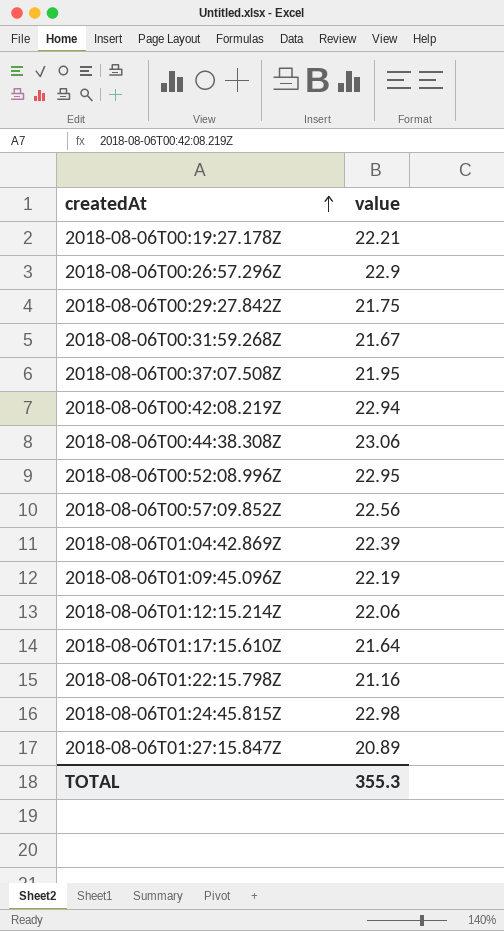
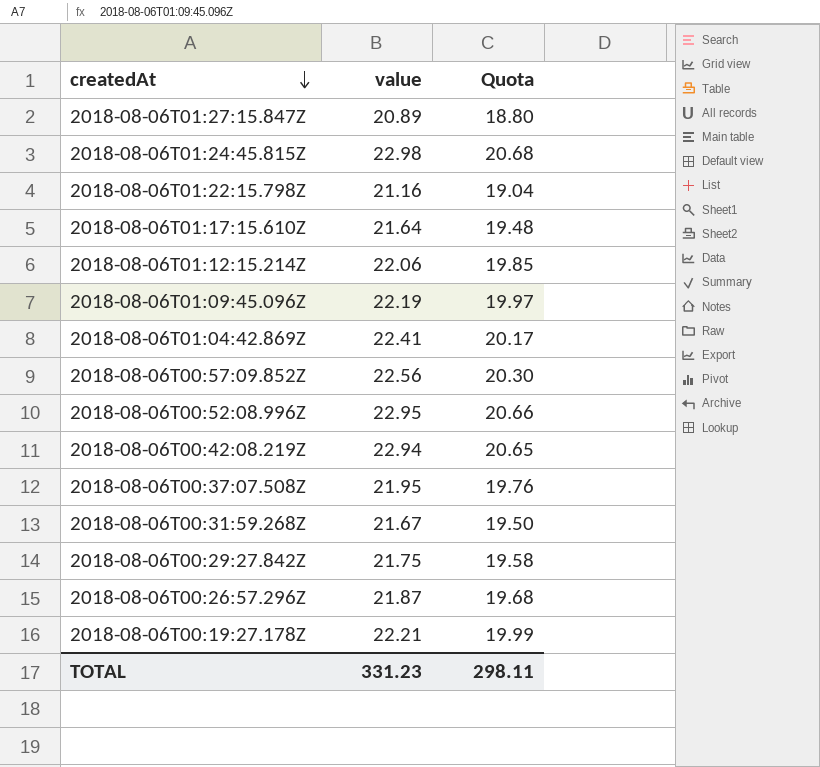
row order: createdAt ascending -> createdAt descending
column Quota | formula: none -> [value] * 0.9
row 2018-08-06T00:44:38.308Z: 23.06 -> none
2018-08-06T01:04:42.869Z | value: 22.39 -> 22.41
2018-08-06T00:26:57.296Z | value: 22.9 -> 21.87
TOTAL | value: 355.3 -> 331.23

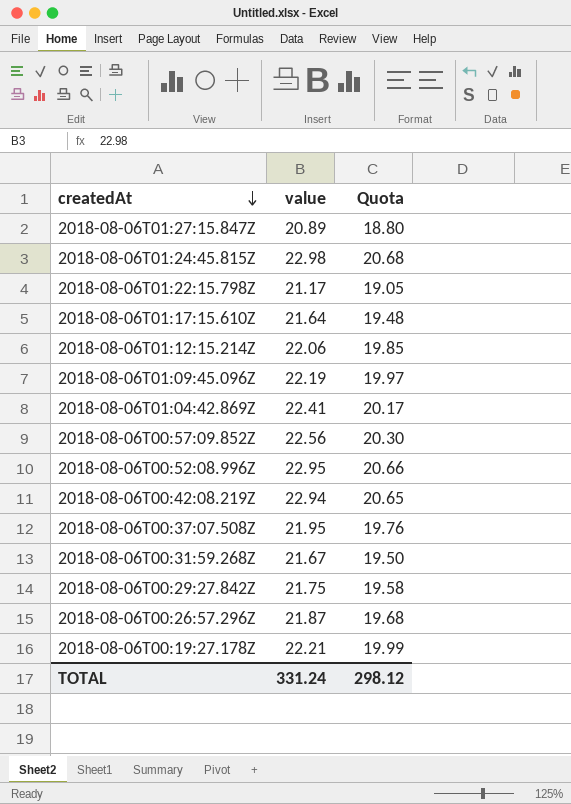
2018-08-06T01:22:15.798Z | value: 21.16 -> 21.17
2018-08-06T01:22:15.798Z | Quota: 19.04 -> 19.05
TOTAL | value: 331.23 -> 331.24
TOTAL | Quota: 298.11 -> 298.12

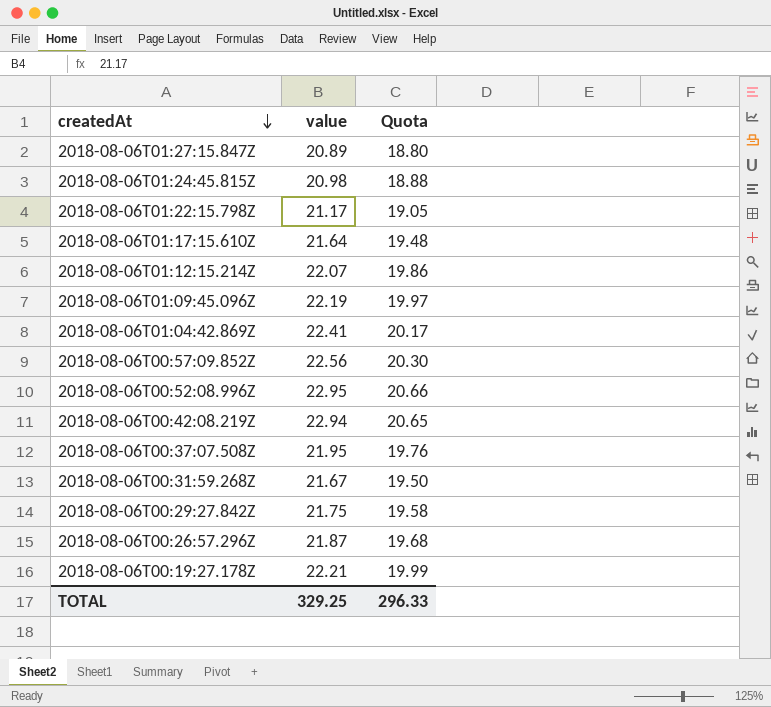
2018-08-06T01:24:45.815Z | value: 22.98 -> 20.98
2018-08-06T01:24:45.815Z | Quota: 20.68 -> 18.88
2018-08-06T01:12:15.214Z | value: 22.06 -> 22.07
2018-08-06T01:12:15.214Z | Quota: 19.85 -> 19.86
TOTAL | value: 331.24 -> 329.25
TOTAL | Quota: 298.12 -> 296.33

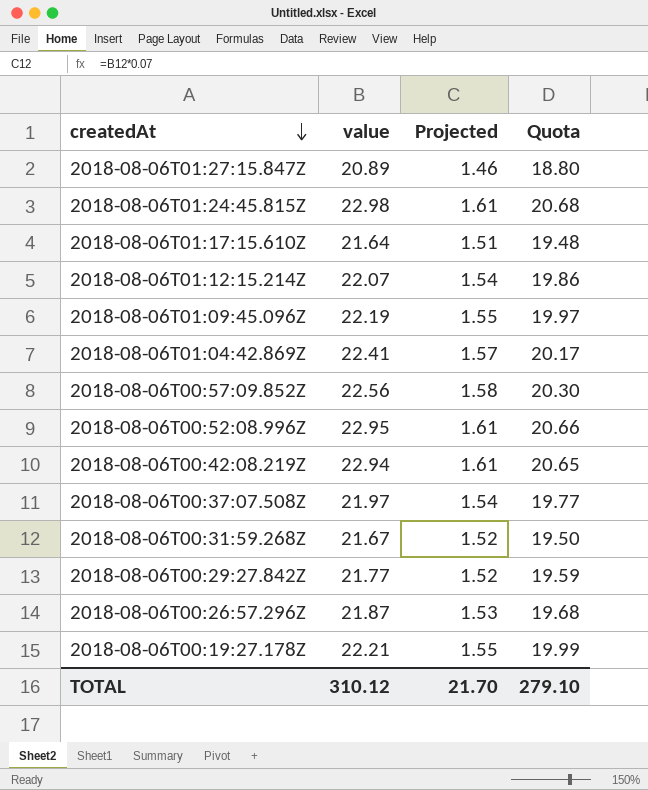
column Projected | formula: none -> [value] * 0.07
row 2018-08-06T01:22:15.798Z: 21.17 | 19.05 -> none
2018-08-06T01:24:45.815Z | value: 20.98 -> 22.98
2018-08-06T01:24:45.815Z | Quota: 18.88 -> 20.68
2018-08-06T00:37:07.508Z | value: 21.95 -> 21.97
2018-08-06T00:37:07.508Z | Quota: 19.76 -> 19.77
2018-08-06T00:29:27.842Z | value: 21.75 -> 21.77
2018-08-06T00:29:27.842Z | Quota: 19.58 -> 19.59
TOTAL | value: 329.25 -> 310.12
TOTAL | Quota: 296.33 -> 279.10

